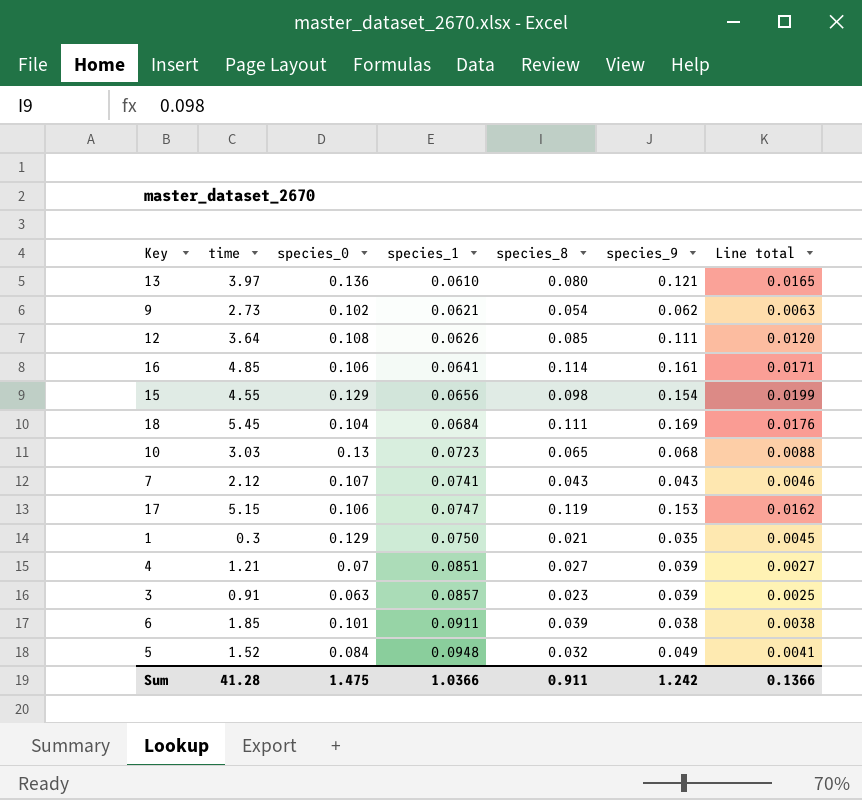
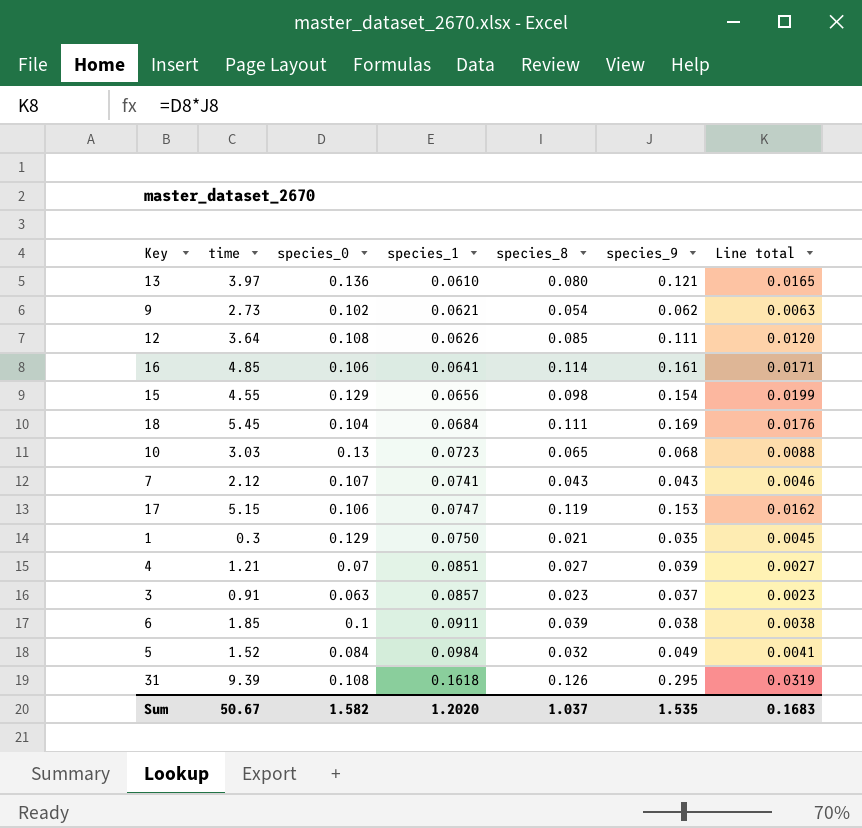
3 | species_9: 0.039 -> 0.037
3 | Line total: 0.0025 -> 0.0023
6 | species_0: 0.101 -> 0.1
5 | species_1: 0.0948 -> 0.0984
row 31: none -> 9.39 | 0.108 | 0.1618 | 0.126 | 0.295 | 0.0319
Sum | time: 41.28 -> 50.67
Sum | species_0: 1.475 -> 1.582
Sum | species_1: 1.0366 -> 1.2020
Sum | species_8: 0.911 -> 1.037
Sum | species_9: 1.242 -> 1.535
Sum | Line total: 0.1366 -> 0.1683

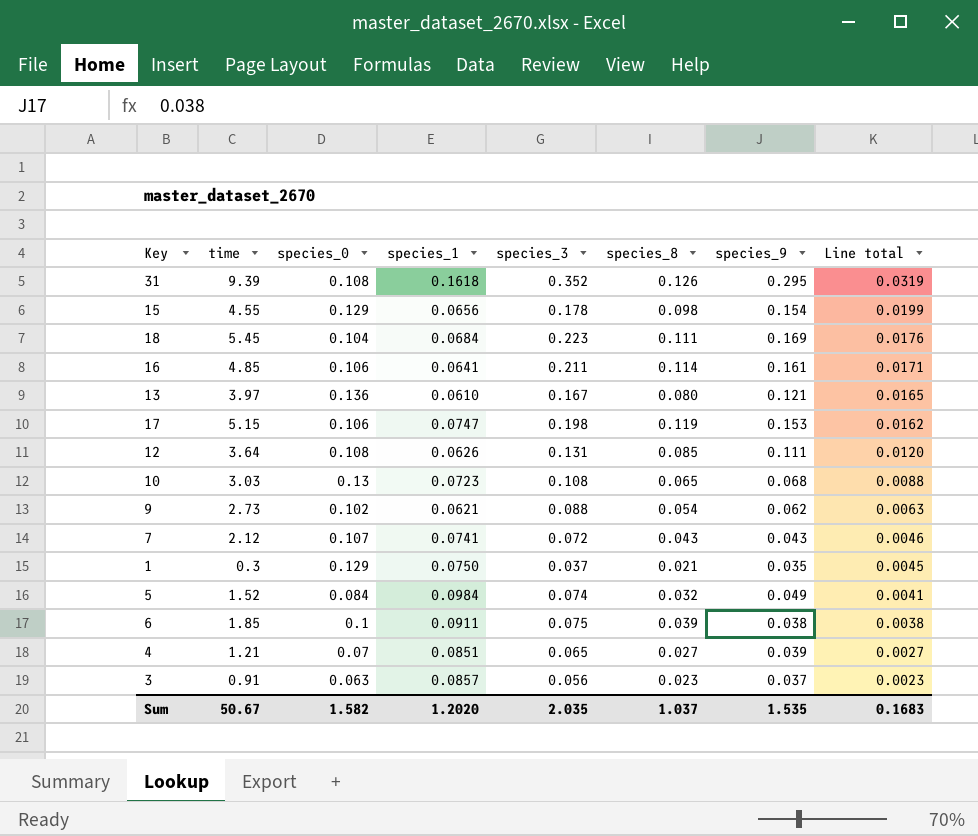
row order: species_1 ascending -> Line total descending
column species_3 | position: none -> 5

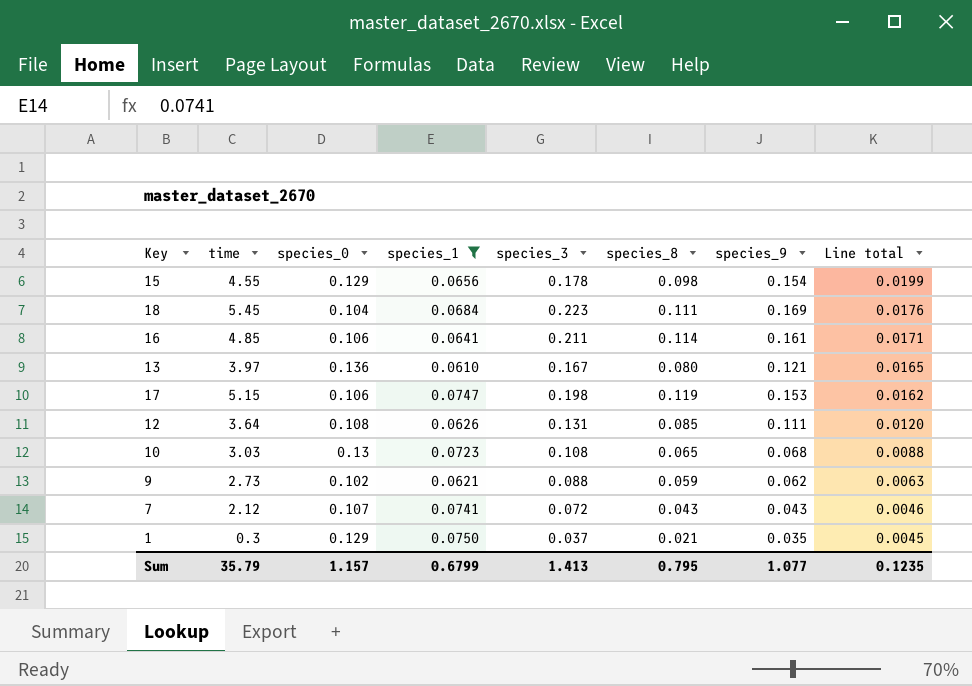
filter: none -> species_1 <= 0.0750
9 | species_8: 0.054 -> 0.059
Sum | time: 50.67 -> 35.79
Sum | species_0: 1.582 -> 1.157
Sum | species_1: 1.2020 -> 0.6799
Sum | species_3: 2.035 -> 1.413
Sum | species_8: 1.037 -> 0.795
Sum | species_9: 1.535 -> 1.077
Sum | Line total: 0.1683 -> 0.1235

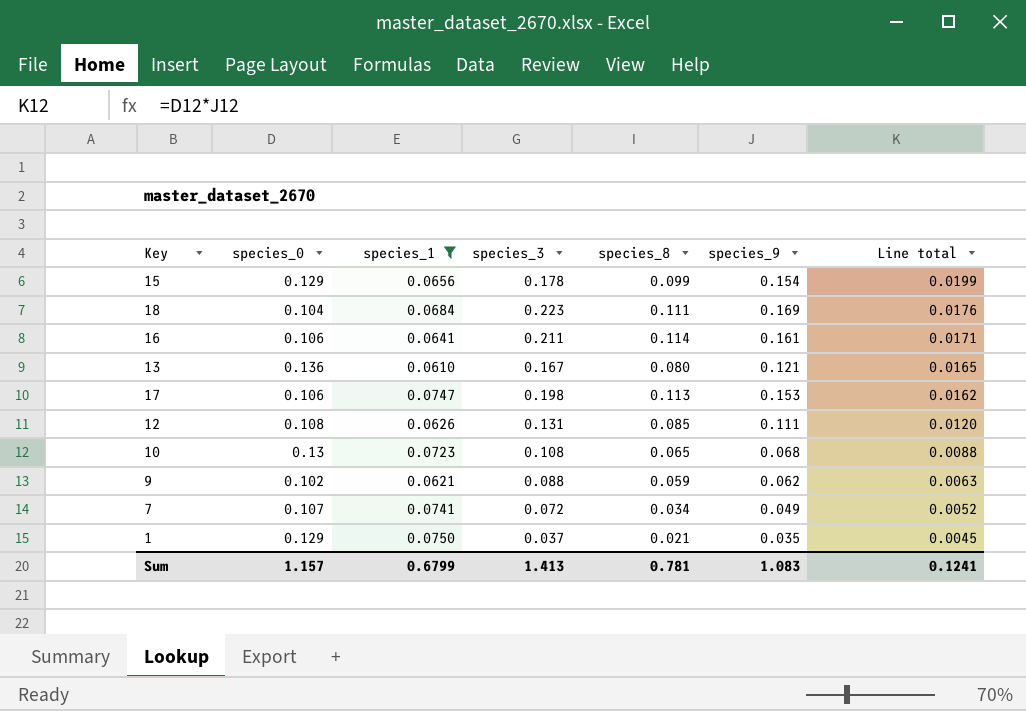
column time | position: 2 -> none
15 | species_8: 0.098 -> 0.099
17 | species_8: 0.119 -> 0.113
7 | species_8: 0.043 -> 0.034
7 | species_9: 0.043 -> 0.049
7 | Line total: 0.0046 -> 0.0052
Sum | species_8: 0.795 -> 0.781
Sum | species_9: 1.077 -> 1.083
Sum | Line total: 0.1235 -> 0.1241

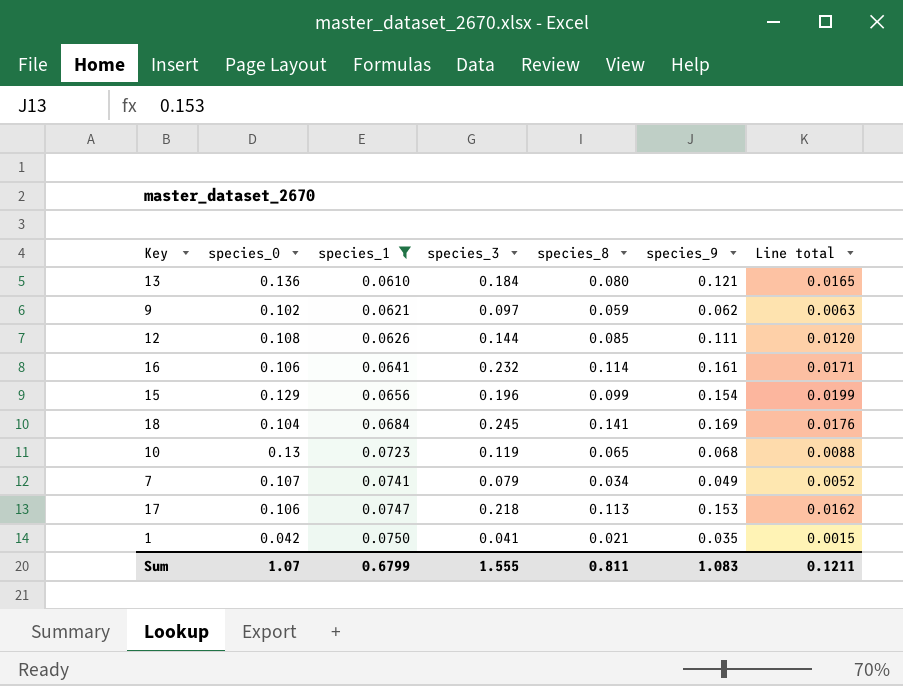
row order: Line total descending -> species_1 ascending
13 | species_3: 0.167 -> 0.184
9 | species_3: 0.088 -> 0.097
12 | species_3: 0.131 -> 0.144
16 | species_3: 0.211 -> 0.232
15 | species_3: 0.178 -> 0.196
18 | species_3: 0.223 -> 0.245
18 | species_8: 0.111 -> 0.141
10 | species_3: 0.108 -> 0.119
7 | species_3: 0.072 -> 0.079
17 | species_3: 0.198 -> 0.218
1 | species_0: 0.129 -> 0.042
1 | species_3: 0.037 -> 0.041
1 | Line total: 0.0045 -> 0.0015
Sum | species_0: 1.157 -> 1.07
Sum | species_3: 1.413 -> 1.555
Sum | species_8: 0.781 -> 0.811
Sum | Line total: 0.1241 -> 0.1211

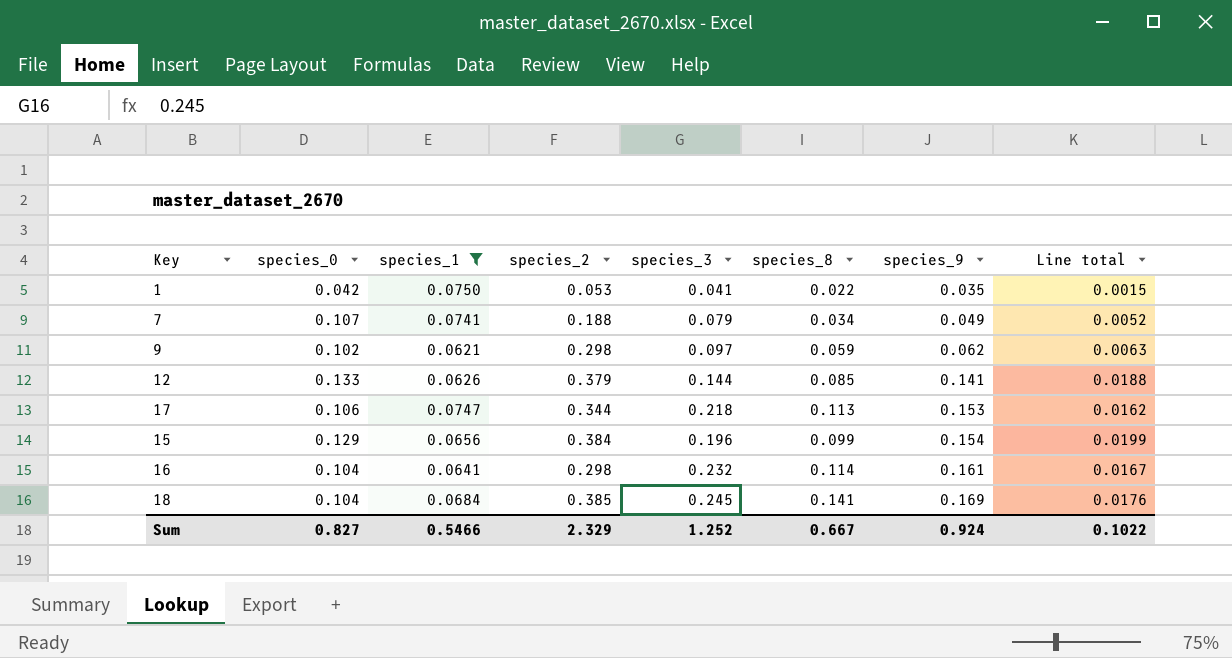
row order: species_1 ascending -> species_9 ascending
column species_2 | position: none -> 4
row 13: 0.136 | 0.0610 | 0.184 | 0.080 | 0.121 | 0.0165 -> none
row 10: 0.13 | 0.0723 | 0.119 | 0.065 | 0.068 | 0.0088 -> none
1 | species_8: 0.021 -> 0.022
12 | species_0: 0.108 -> 0.133
12 | species_9: 0.111 -> 0.141
12 | Line total: 0.0120 -> 0.0188
16 | species_0: 0.106 -> 0.104
16 | Line total: 0.0171 -> 0.0167
Sum | species_0: 1.07 -> 0.827
Sum | species_1: 0.6799 -> 0.5466
Sum | species_3: 1.555 -> 1.252
Sum | species_8: 0.811 -> 0.667
Sum | species_9: 1.083 -> 0.924
Sum | Line total: 0.1211 -> 0.1022

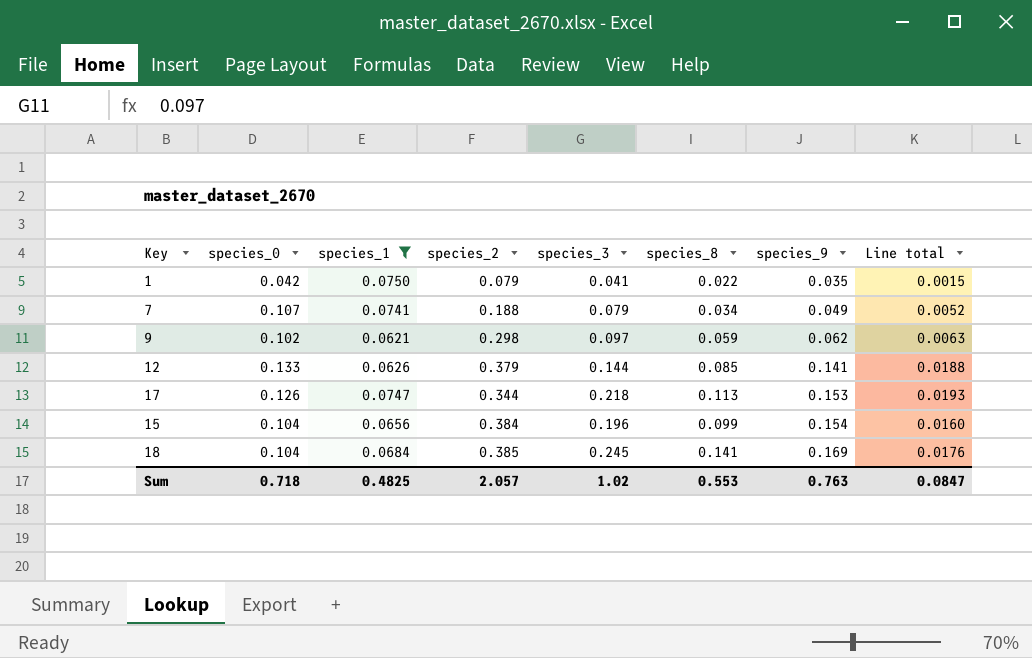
row 16: 0.104 | 0.0641 | 0.298 | 0.232 | 0.114 | 0.161 | 0.0167 -> none
1 | species_2: 0.053 -> 0.079
17 | species_0: 0.106 -> 0.126
17 | Line total: 0.0162 -> 0.0193
15 | species_0: 0.129 -> 0.104
15 | Line total: 0.0199 -> 0.0160
Sum | species_0: 0.827 -> 0.718
Sum | species_1: 0.5466 -> 0.4825
Sum | species_2: 2.329 -> 2.057
Sum | species_3: 1.252 -> 1.02
Sum | species_8: 0.667 -> 0.553
Sum | species_9: 0.924 -> 0.763
Sum | Line total: 0.1022 -> 0.0847

